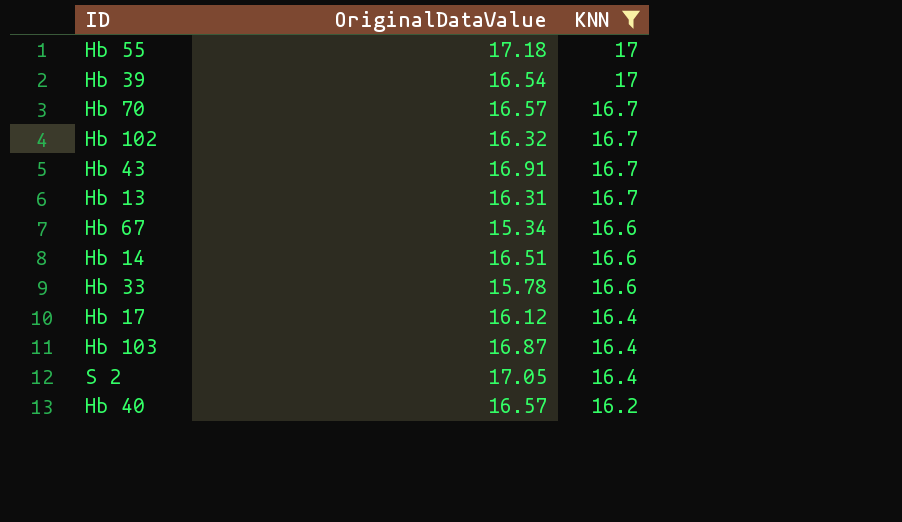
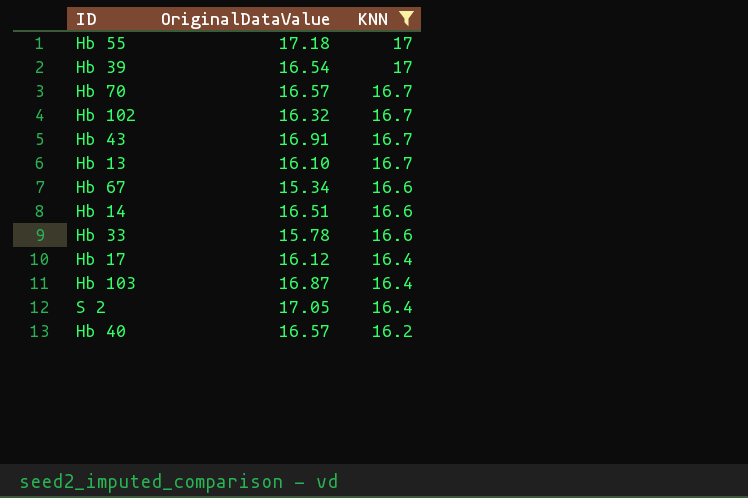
Hb 13 | OriginalDataValue: 16.31 -> 16.10

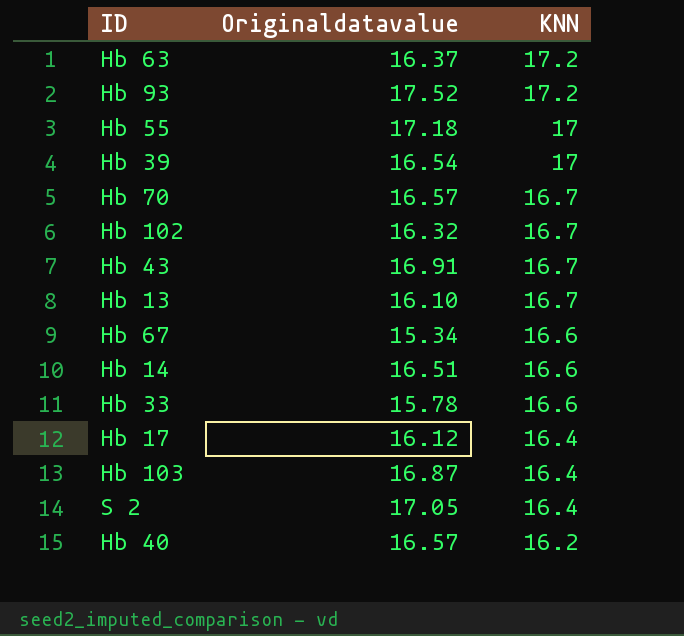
filter: KNN != 17.2 -> none
column name: OriginalDataValue -> Originaldatavalue

